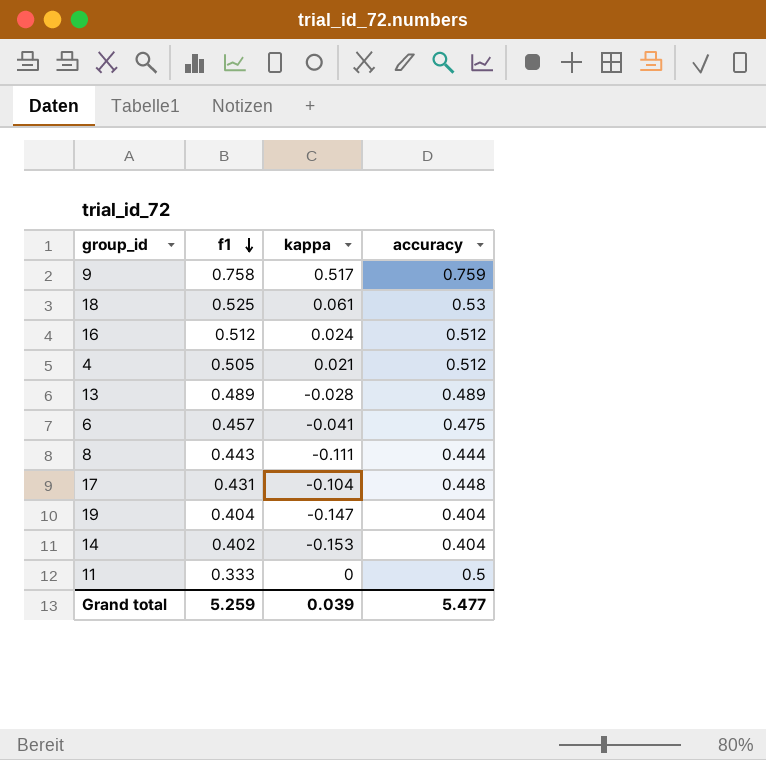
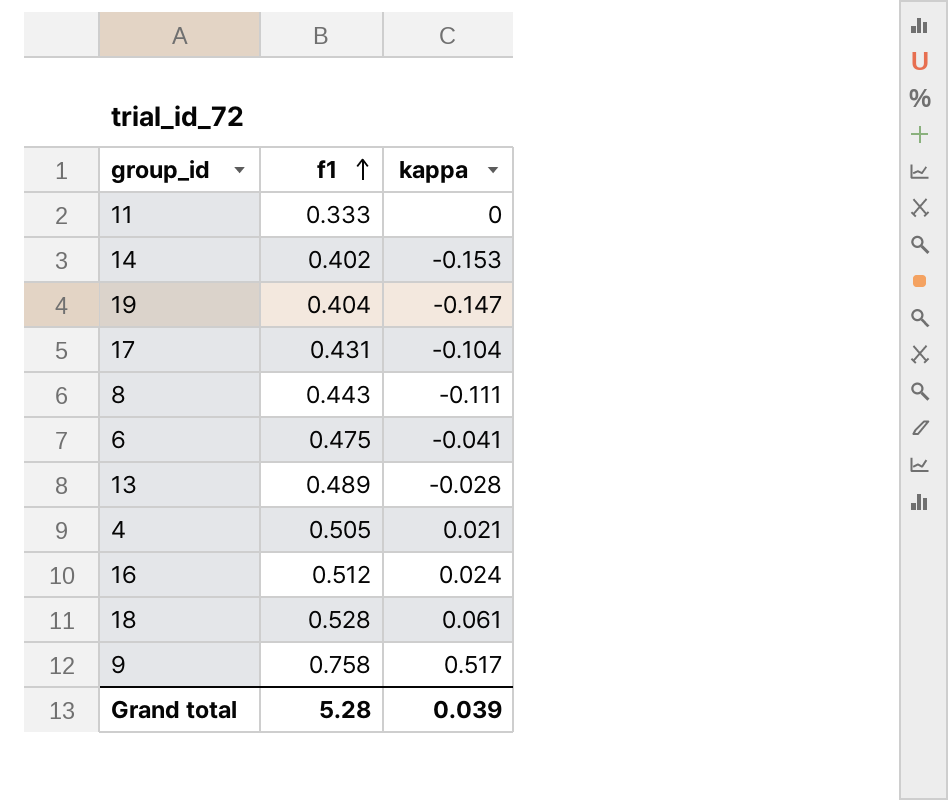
row order: f1 descending -> f1 ascending
column accuracy | position: 4 -> none
6 | f1: 0.457 -> 0.475
18 | f1: 0.525 -> 0.528
Grand total | f1: 5.259 -> 5.28

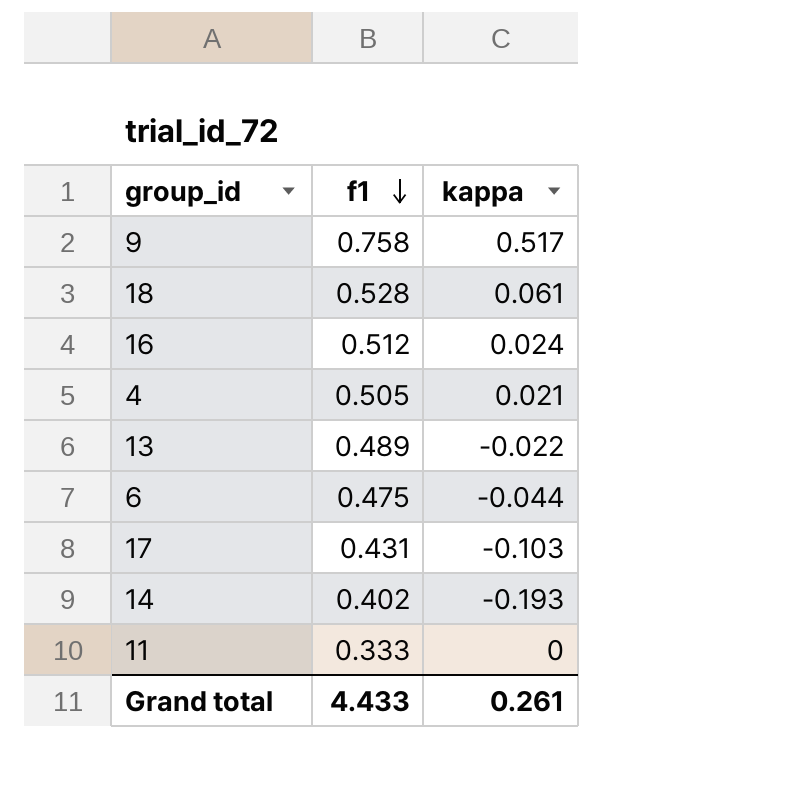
row order: f1 ascending -> f1 descending
row 19: 0.404 | -0.147 -> none
row 8: 0.443 | -0.111 -> none
13 | kappa: -0.028 -> -0.022
6 | kappa: -0.041 -> -0.044
17 | kappa: -0.104 -> -0.103
14 | kappa: -0.153 -> -0.193
Grand total | f1: 5.28 -> 4.433
Grand total | kappa: 0.039 -> 0.261

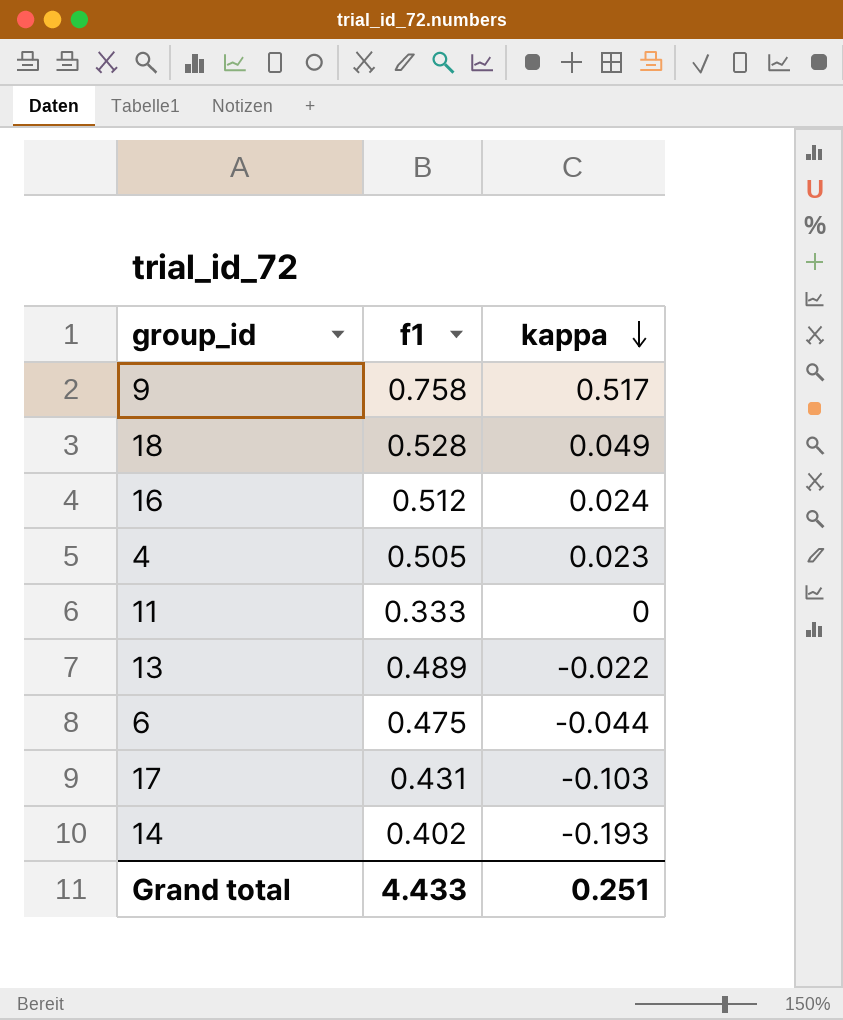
row order: f1 descending -> kappa descending
18 | kappa: 0.061 -> 0.049
4 | kappa: 0.021 -> 0.023
Grand total | kappa: 0.261 -> 0.251

